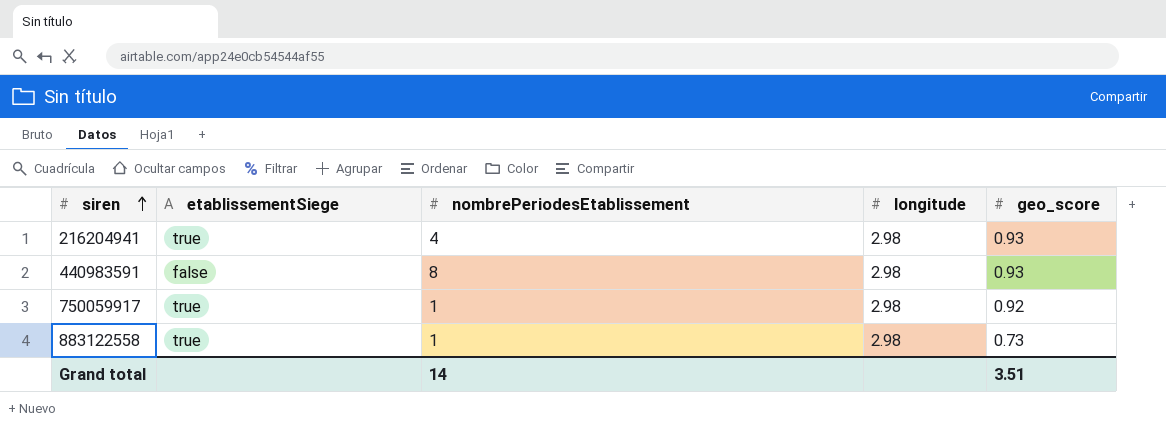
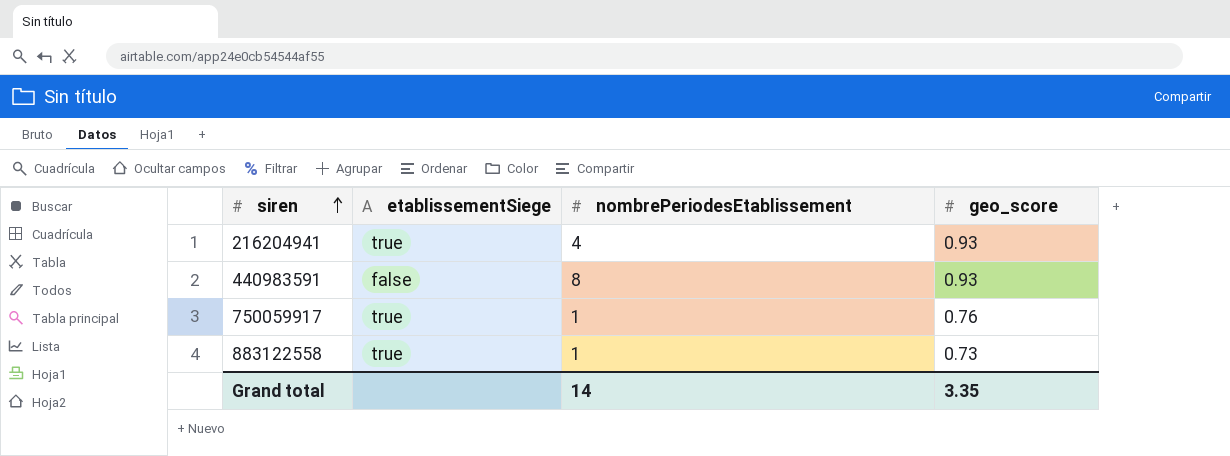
column longitude | position: 4 -> none
750059917 | geo_score: 0.92 -> 0.76
Grand total | geo_score: 3.51 -> 3.35

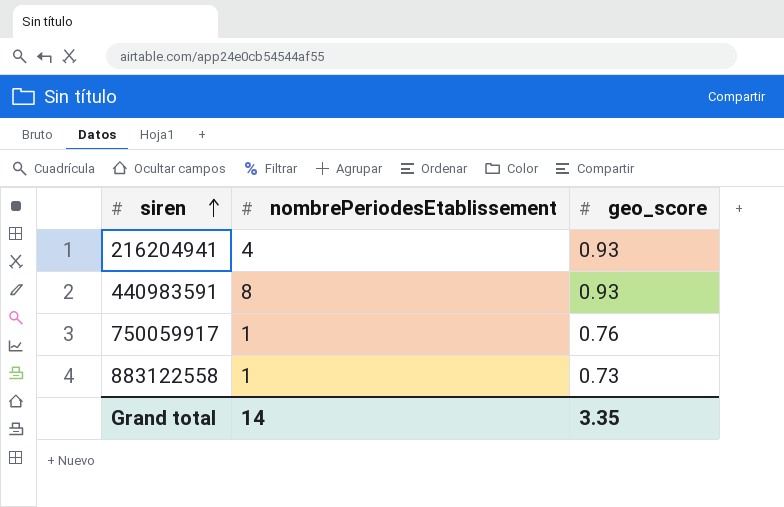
column etablissementSiege | position: 2 -> none

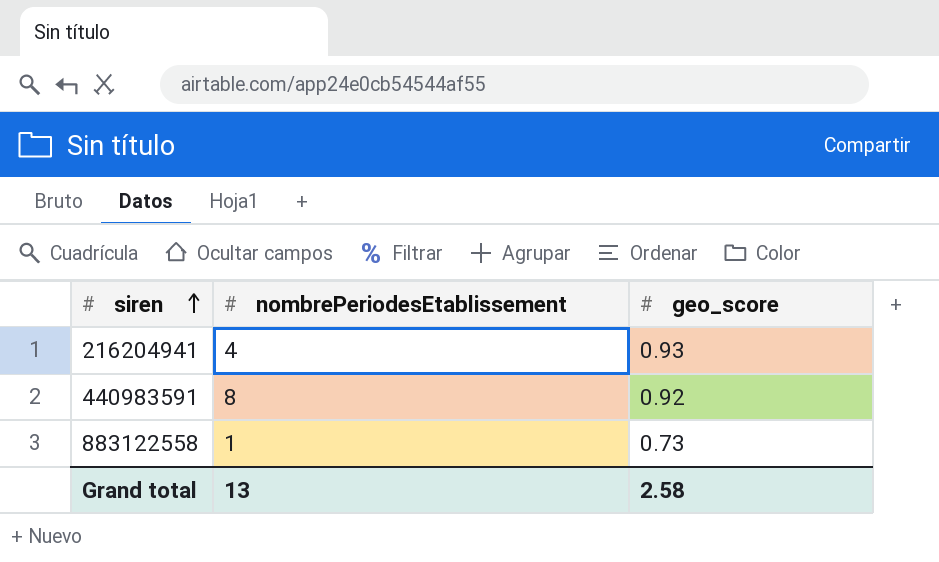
row 750059917: 1 | 0.76 -> none
440983591 | geo_score: 0.93 -> 0.92
Grand total | nombrePeriodesEtablissement: 14 -> 13
Grand total | geo_score: 3.35 -> 2.58

